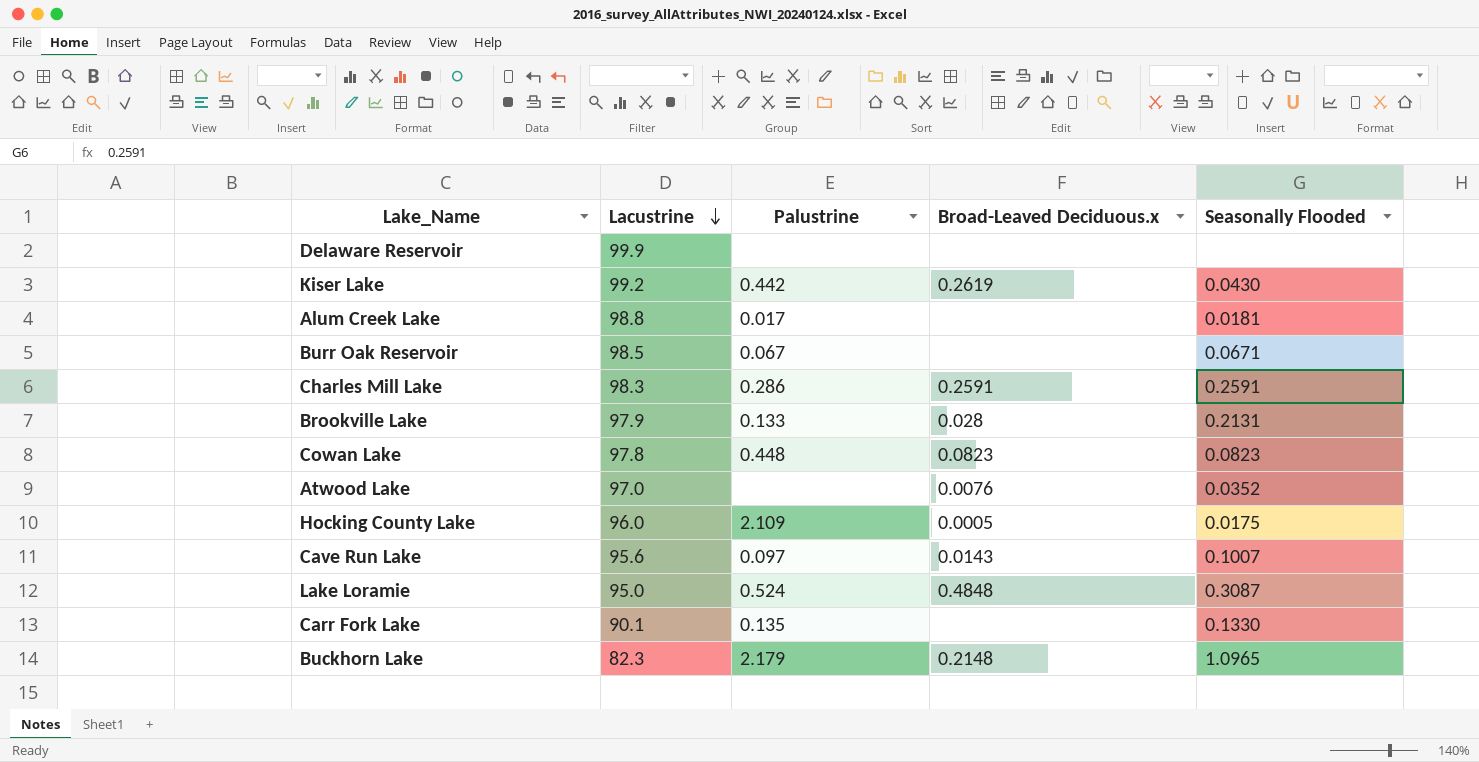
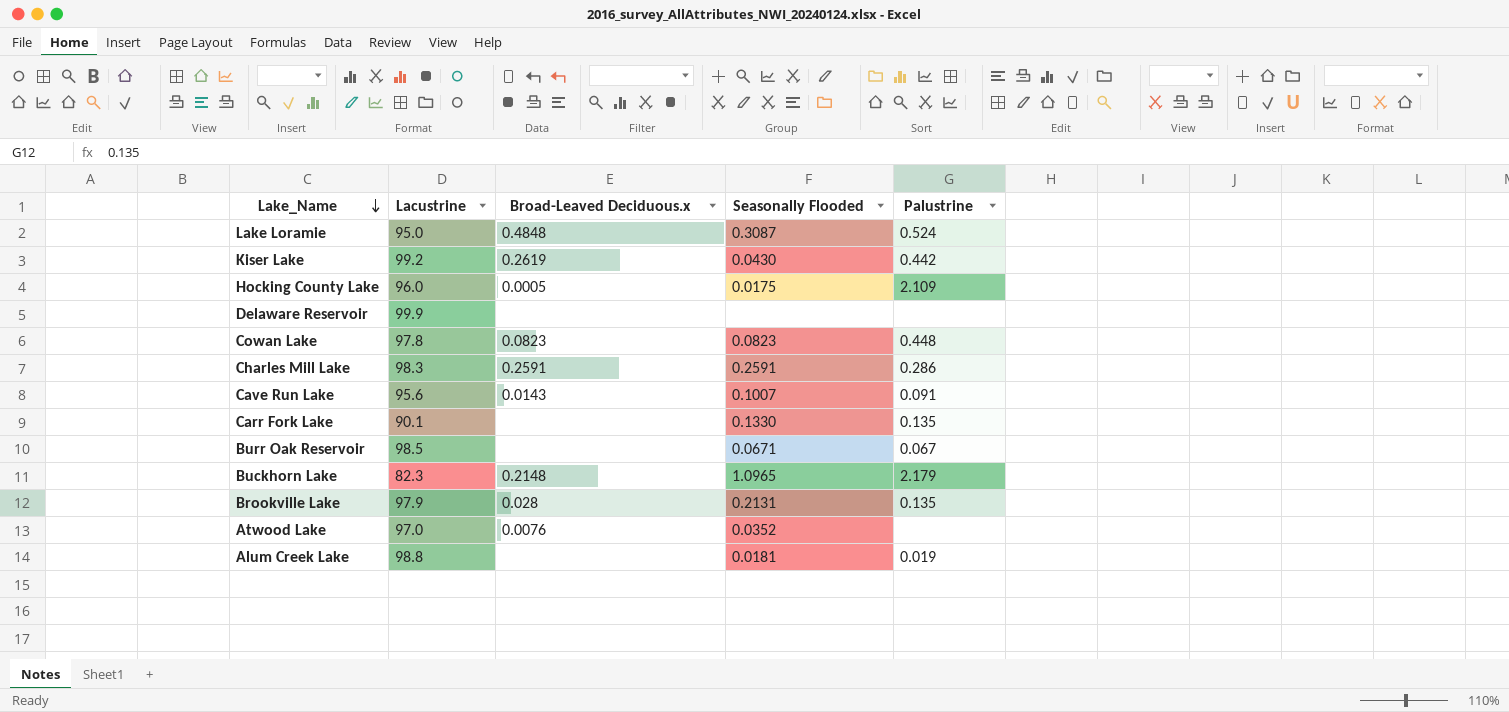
row order: Lacustrine descending -> Lake_Name descending
column Palustrine | position: 3 -> 5
Cave Run Lake | Palustrine: 0.097 -> 0.091
Brookville Lake | Palustrine: 0.133 -> 0.135
Alum Creek Lake | Palustrine: 0.017 -> 0.019

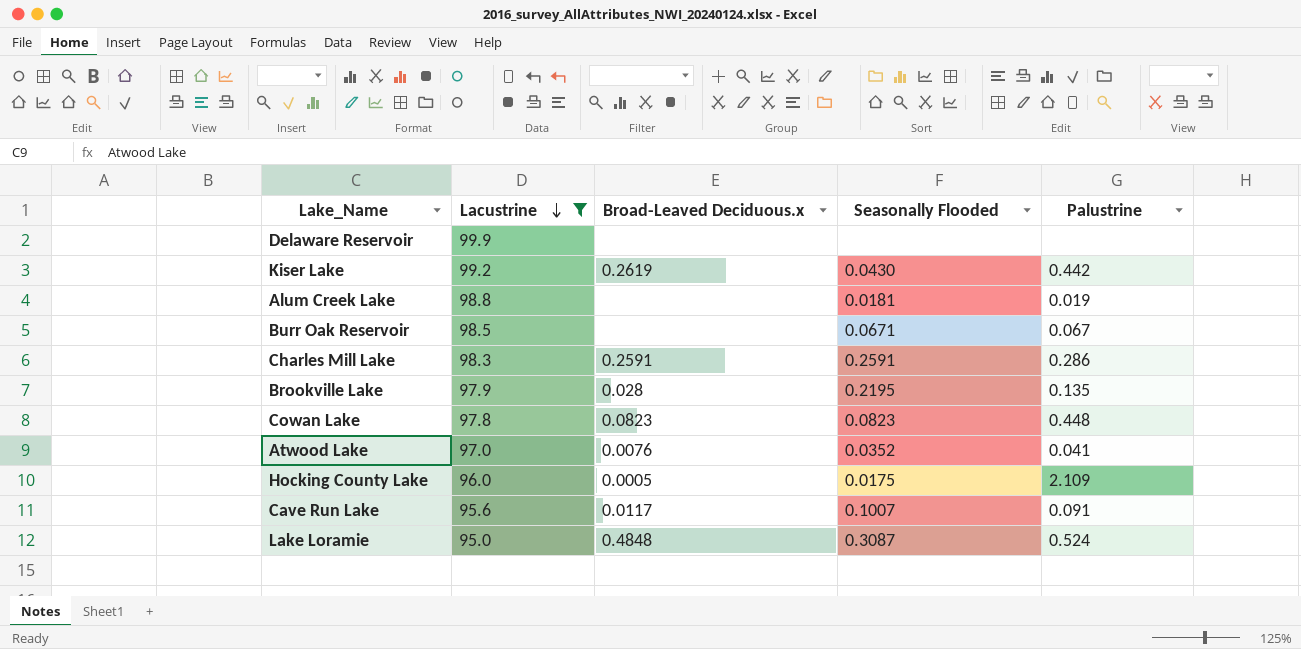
filter: none -> Lacustrine >= 95.0
row order: Lake_Name descending -> Lacustrine descending
Brookville Lake | Seasonally Flooded: 0.2131 -> 0.2195
Atwood Lake | Palustrine: none -> 0.041
Cave Run Lake | Broad-Leaved Deciduous.x: 0.0143 -> 0.0117

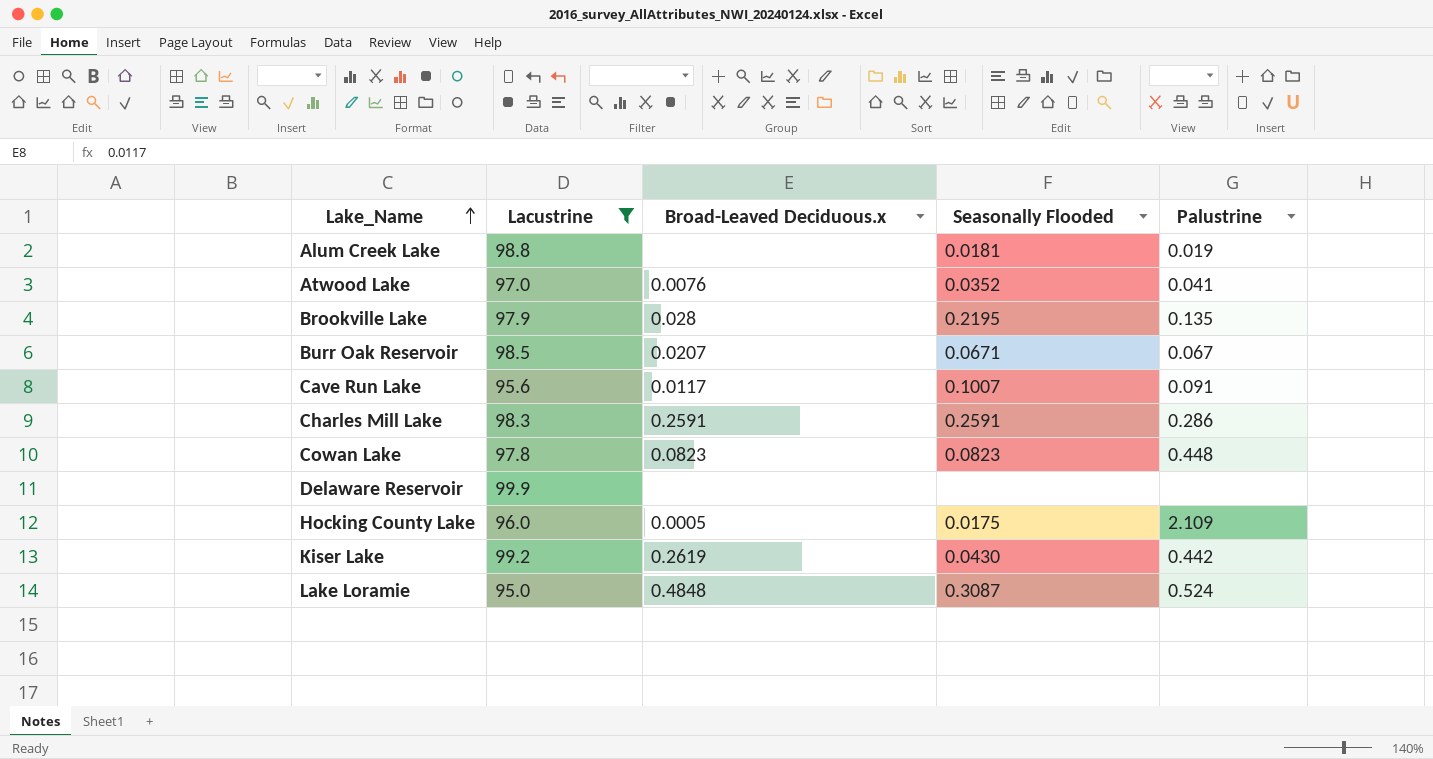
row order: Lacustrine descending -> Lake_Name ascending
Burr Oak Reservoir | Broad-Leaved Deciduous.x: none -> 0.0207

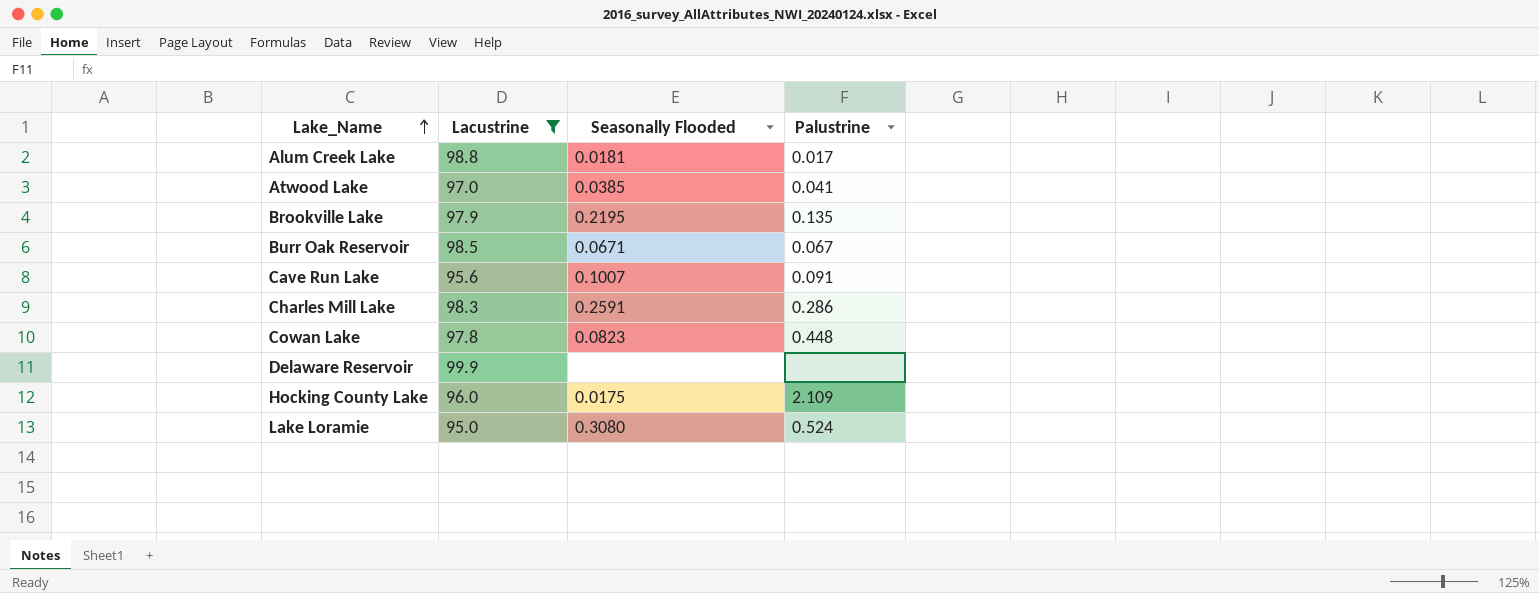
column Broad-Leaved Deciduous.x | position: 3 -> none
row Kiser Lake: 99.2 | 0.2619 | 0.0430 | 0.442 -> none
Alum Creek Lake | Palustrine: 0.019 -> 0.017
Atwood Lake | Seasonally Flooded: 0.0352 -> 0.0385
Lake Loramie | Seasonally Flooded: 0.3087 -> 0.3080

